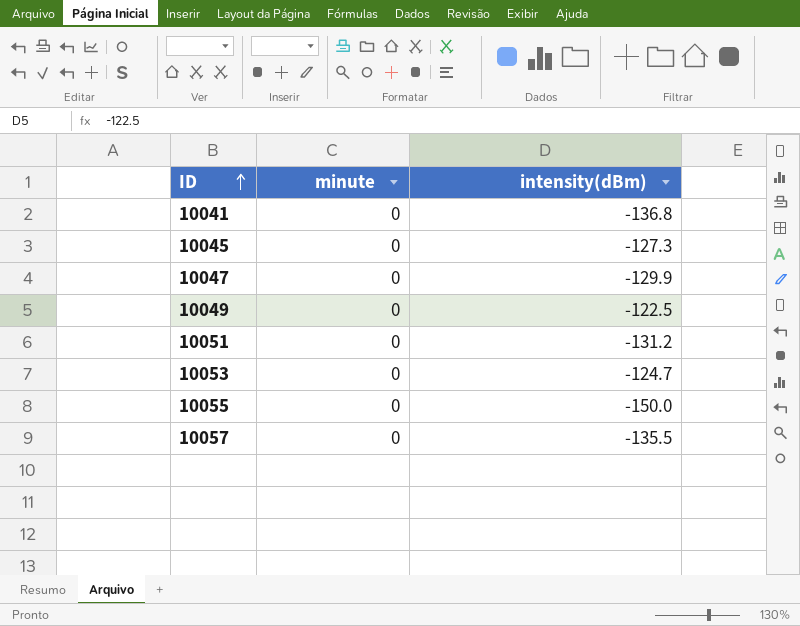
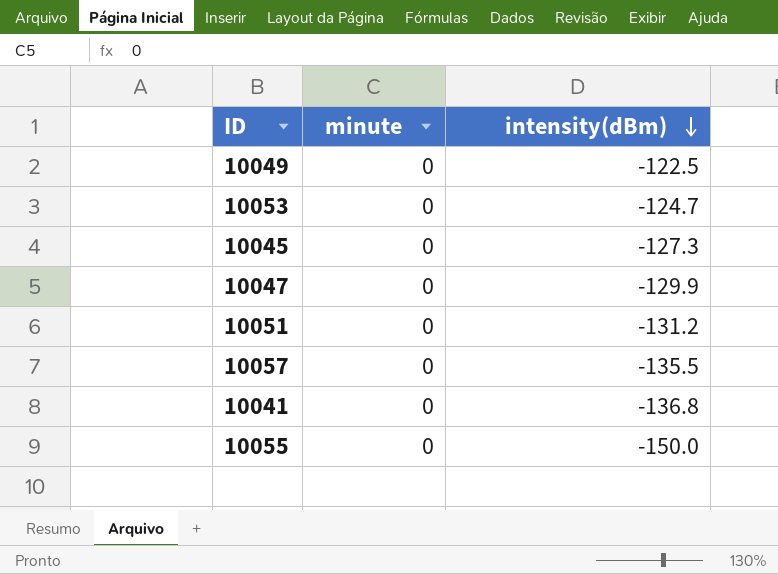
row order: ID ascending -> intensity(dBm) descending

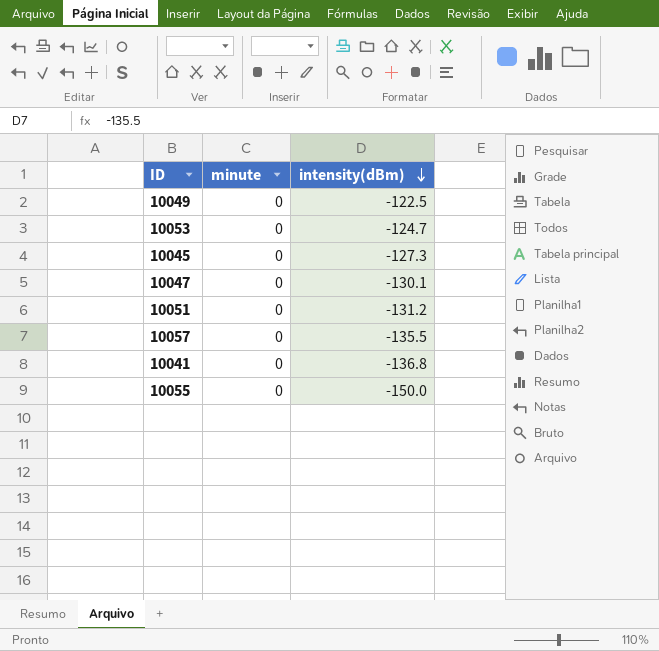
10047 | intensity(dBm): -129.9 -> -130.1

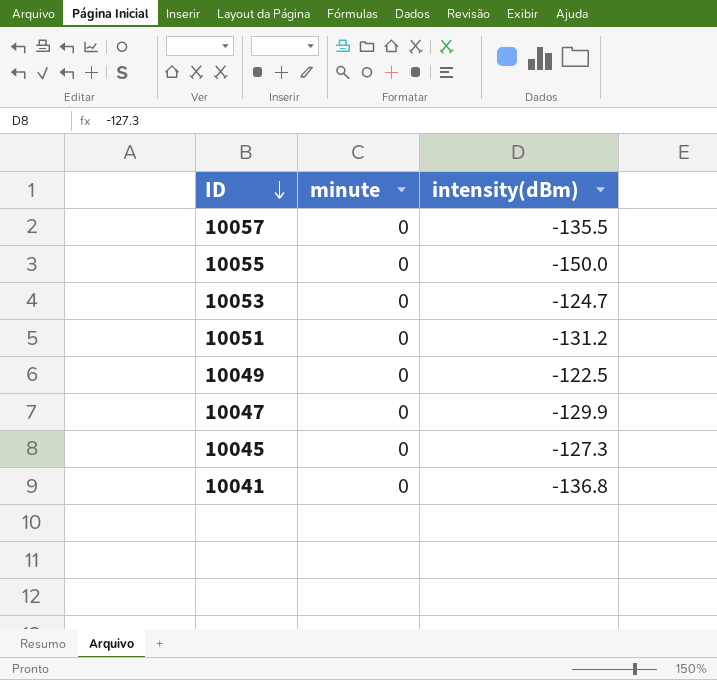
row order: intensity(dBm) descending -> ID descending
10047 | intensity(dBm): -130.1 -> -129.9

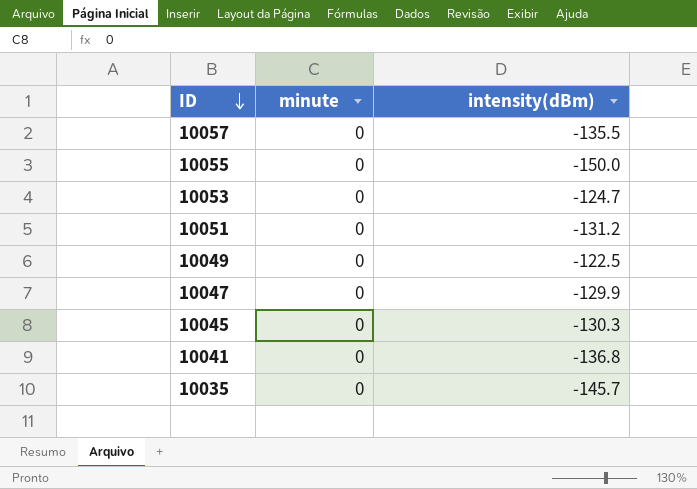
10045 | intensity(dBm): -127.3 -> -130.3
row 10035: none -> 0 | -145.7

